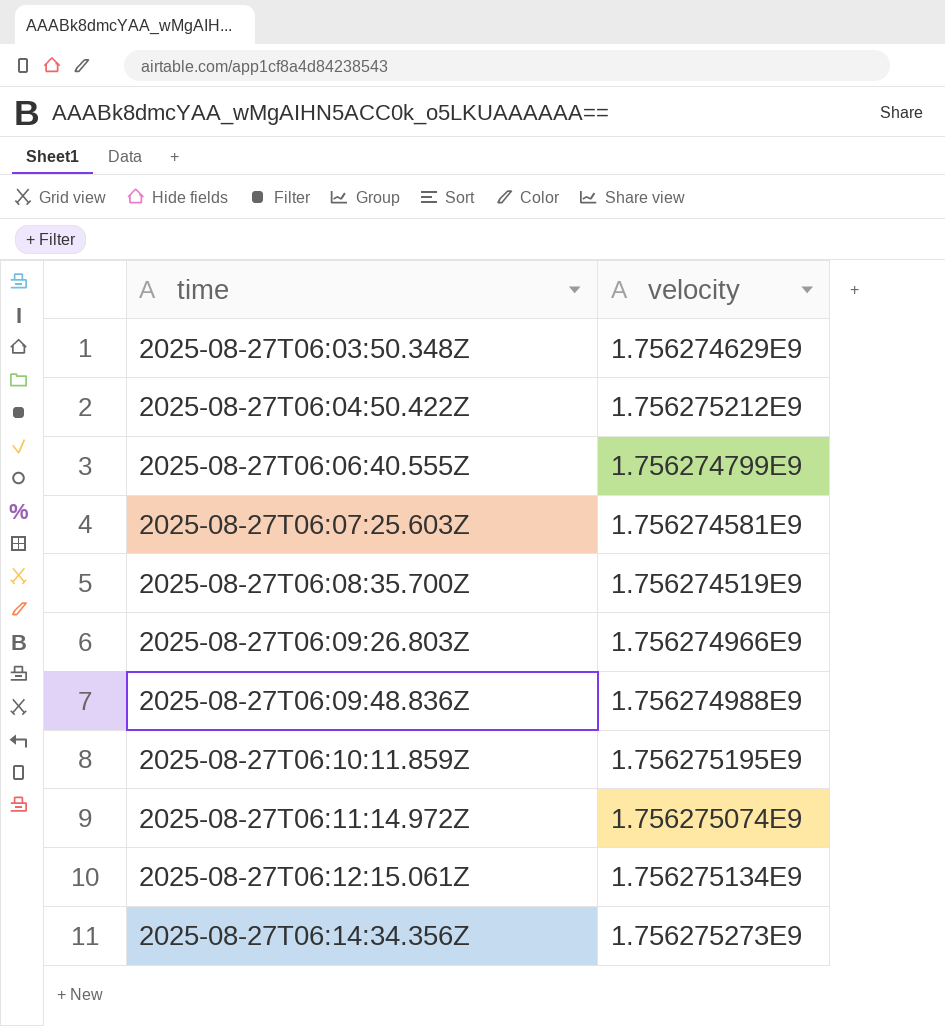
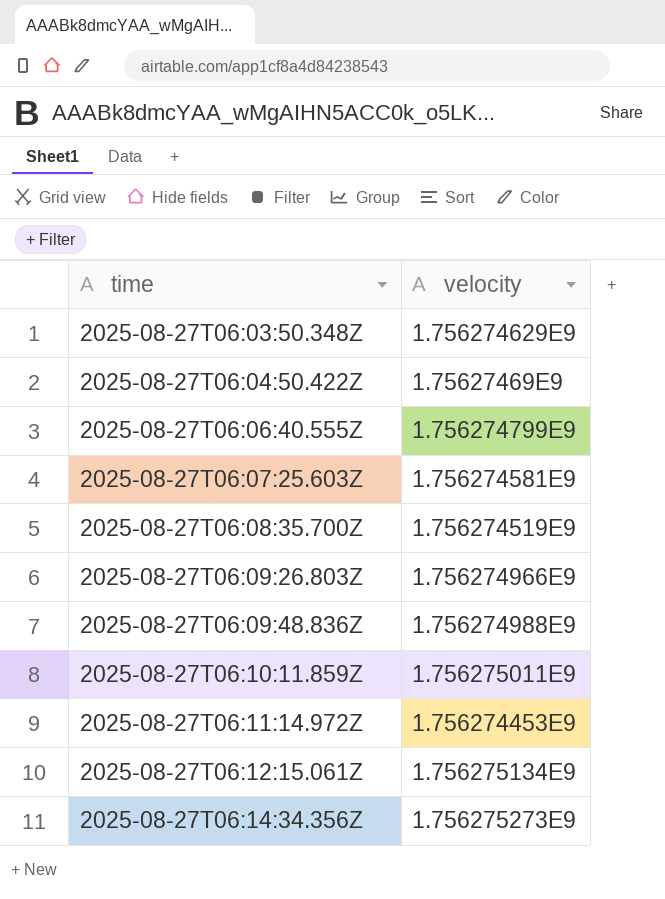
2025-08-27T06:04:50.422Z | velocity: 1.756275212E9 -> 1.75627469E9
2025-08-27T06:10:11.859Z | velocity: 1.756275195E9 -> 1.756275011E9
2025-08-27T06:11:14.972Z | velocity: 1.756275074E9 -> 1.756274453E9

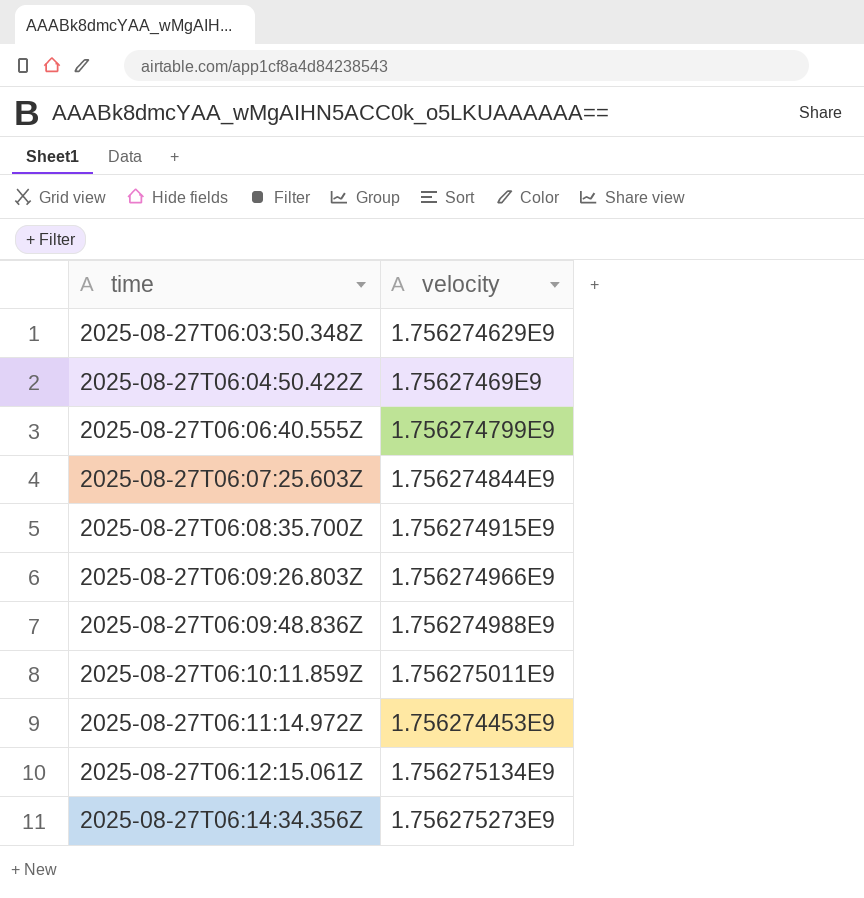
2025-08-27T06:07:25.603Z | velocity: 1.756274581E9 -> 1.756274844E9
2025-08-27T06:08:35.700Z | velocity: 1.756274519E9 -> 1.756274915E9

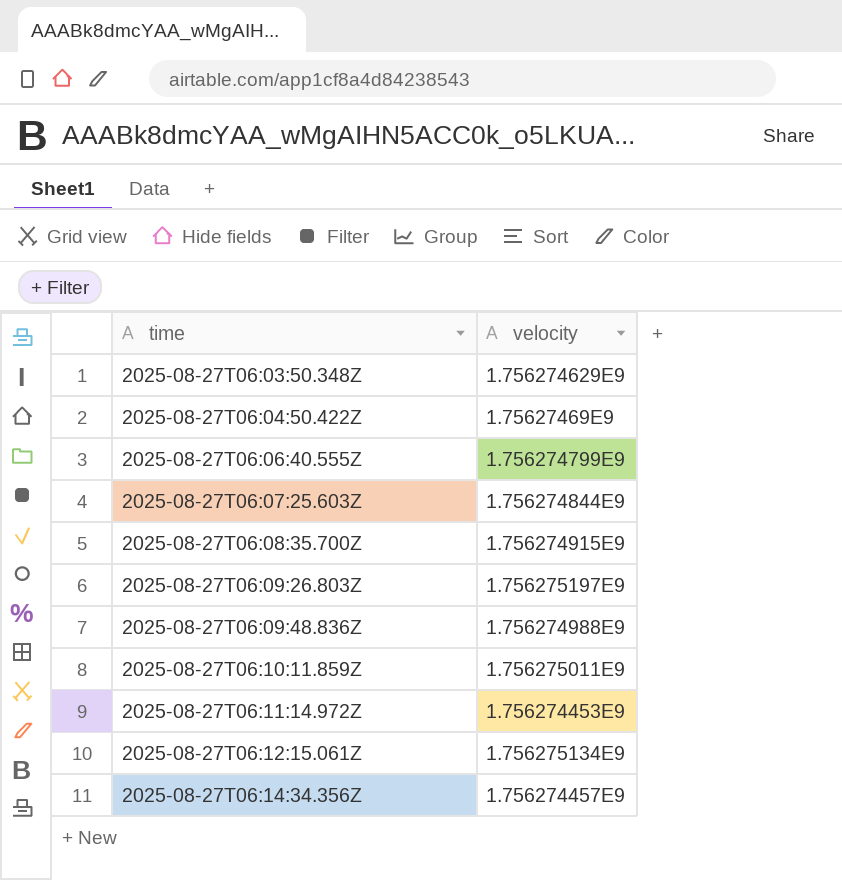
2025-08-27T06:09:26.803Z | velocity: 1.756274966E9 -> 1.756275197E9
2025-08-27T06:14:34.356Z | velocity: 1.756275273E9 -> 1.756274457E9

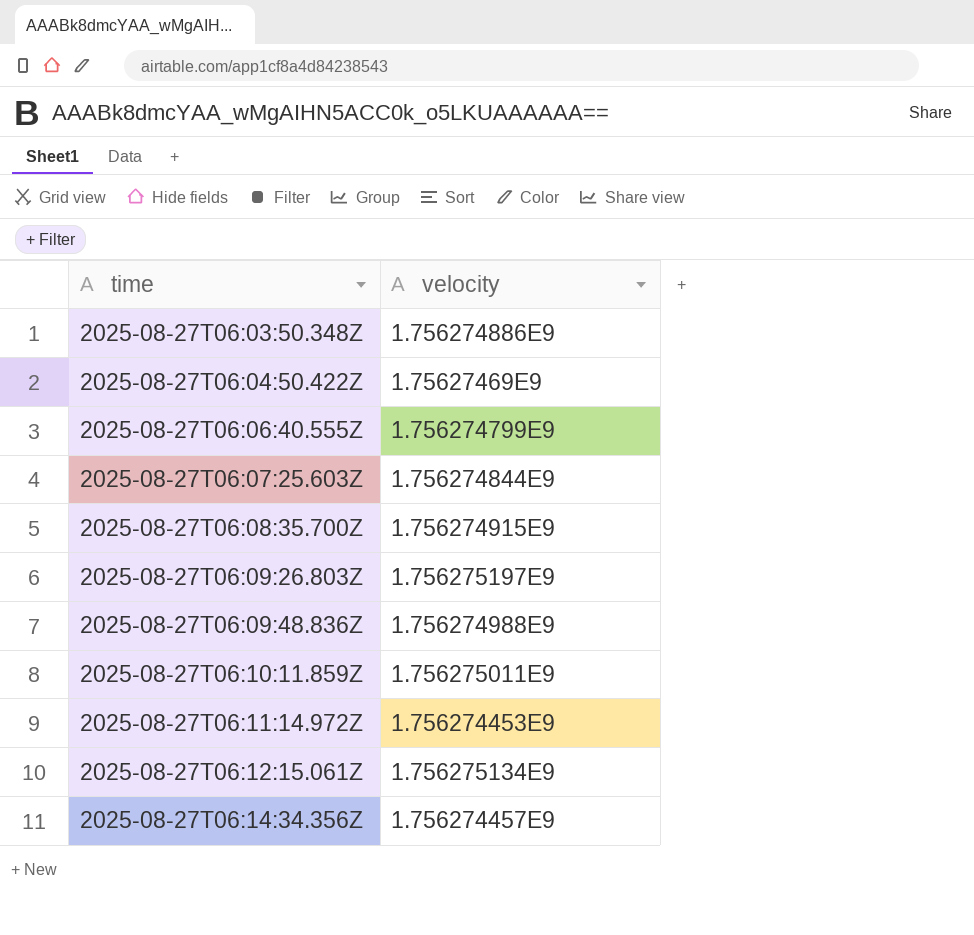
2025-08-27T06:03:50.348Z | velocity: 1.756274629E9 -> 1.756274886E9

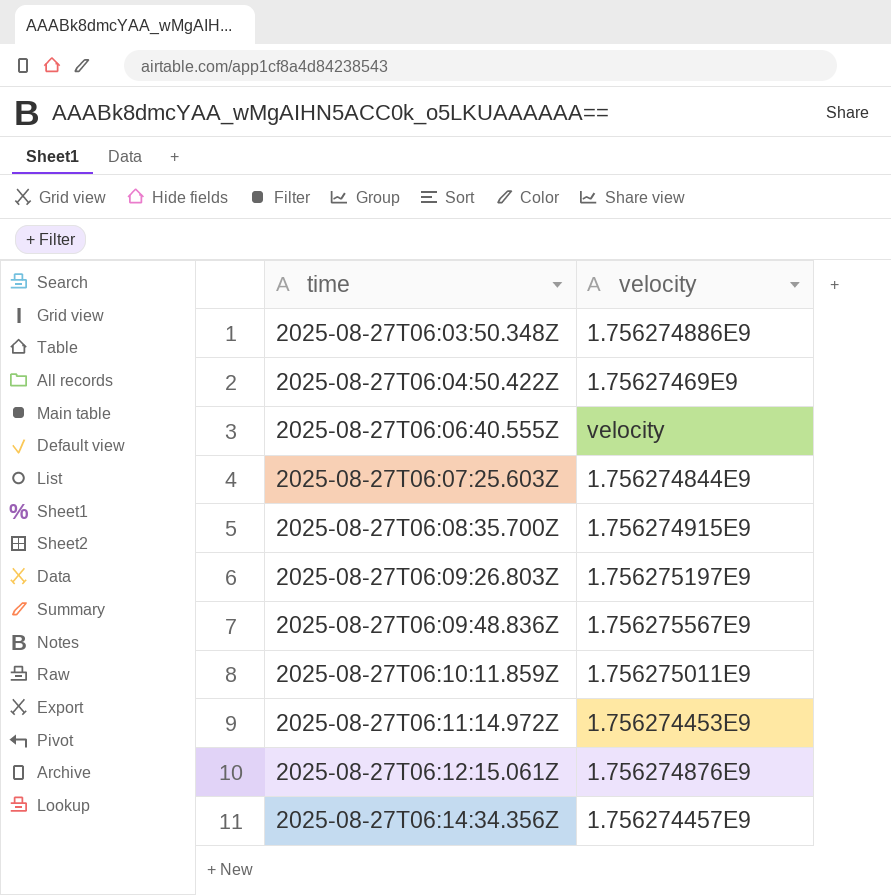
2025-08-27T06:06:40.555Z | velocity: 1.756274799E9 -> velocity
2025-08-27T06:09:48.836Z | velocity: 1.756274988E9 -> 1.756275567E9
2025-08-27T06:12:15.061Z | velocity: 1.756275134E9 -> 1.756274876E9

